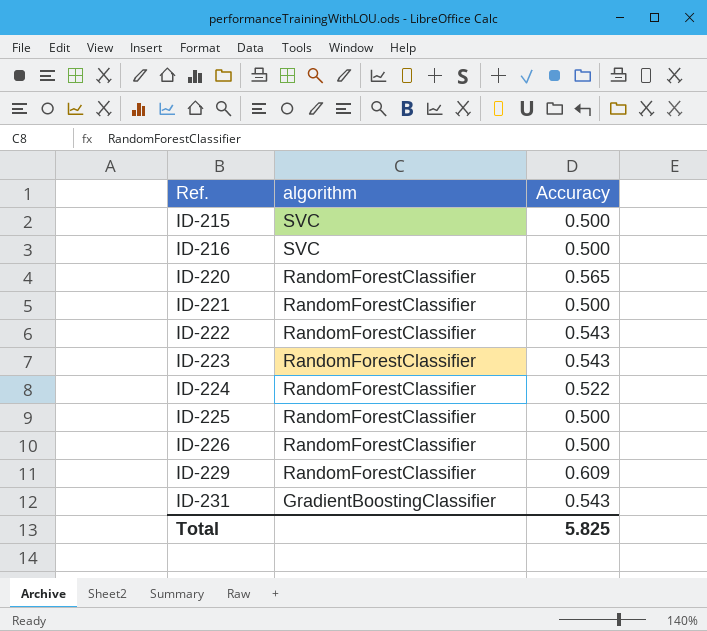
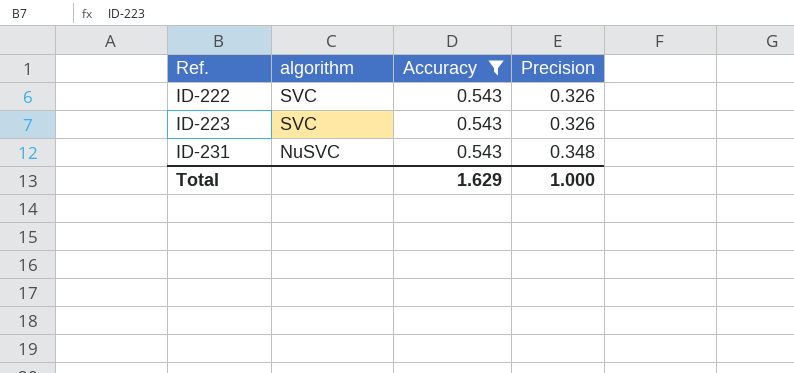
filter: none -> Accuracy = 0.543
column Precision | position: none -> 4
ID-222 | algorithm: RandomForestClassifier -> SVC
ID-223 | algorithm: RandomForestClassifier -> SVC
ID-231 | algorithm: GradientBoostingClassifier -> NuSVC
Total | Accuracy: 5.825 -> 1.629

